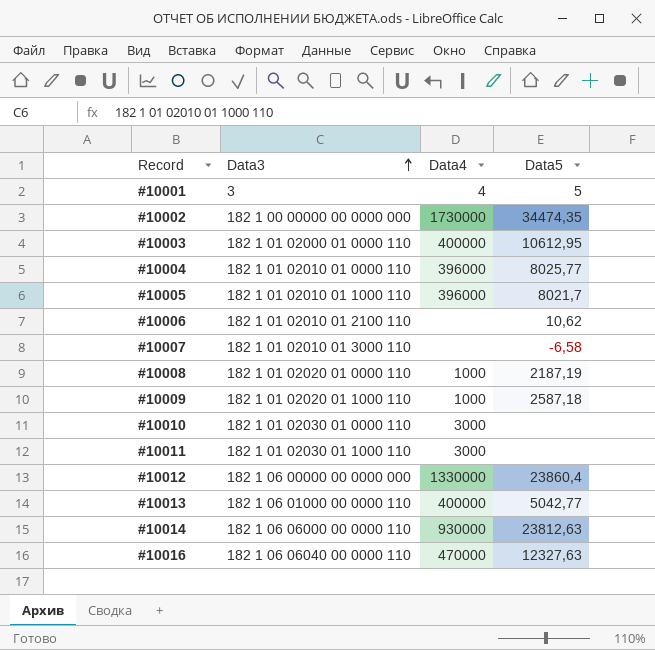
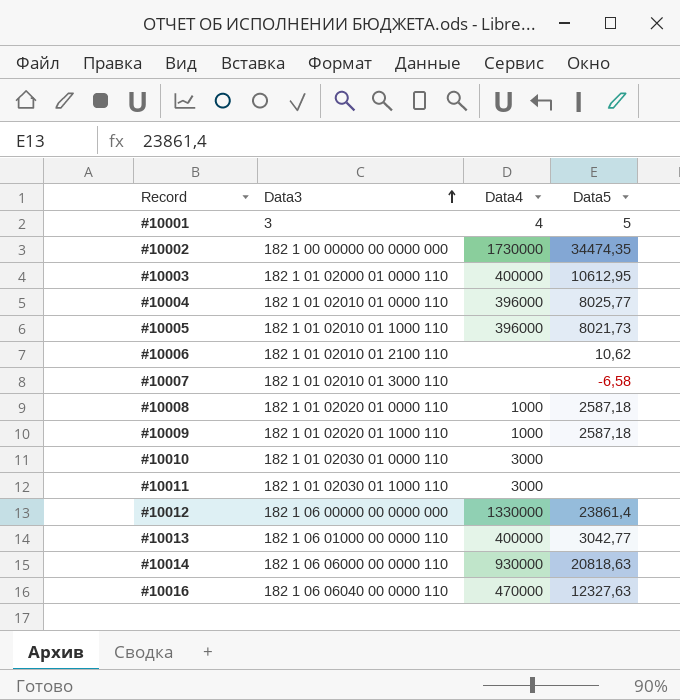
#10005 | Data5: 8021,7 -> 8021,73
#10008 | Data5: 2187,19 -> 2587,18
#10012 | Data5: 23860,4 -> 23861,4
#10013 | Data5: 5042,77 -> 3042,77
#10014 | Data5: 23812,63 -> 20818,63

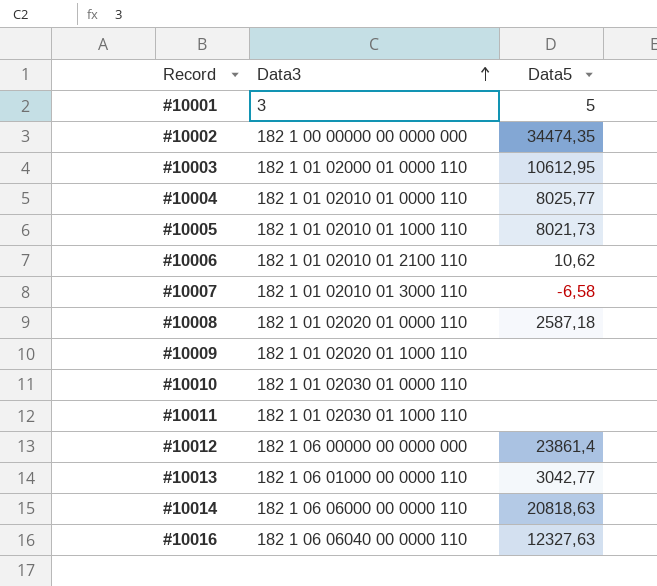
column Data4 | position: 3 -> none
#10009 | Data5: 2587,18 -> none

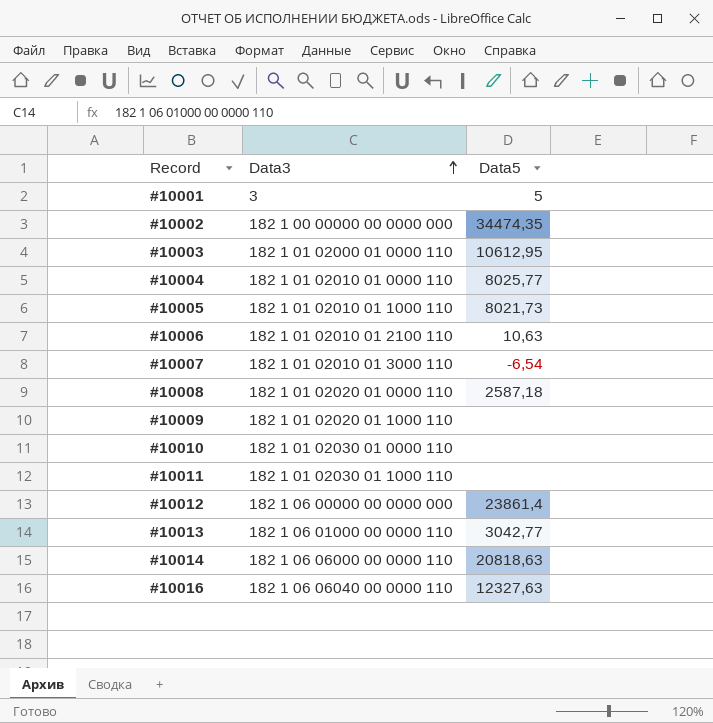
#10006 | Data5: 10,62 -> 10,63
#10007 | Data5: -6,58 -> -6,54

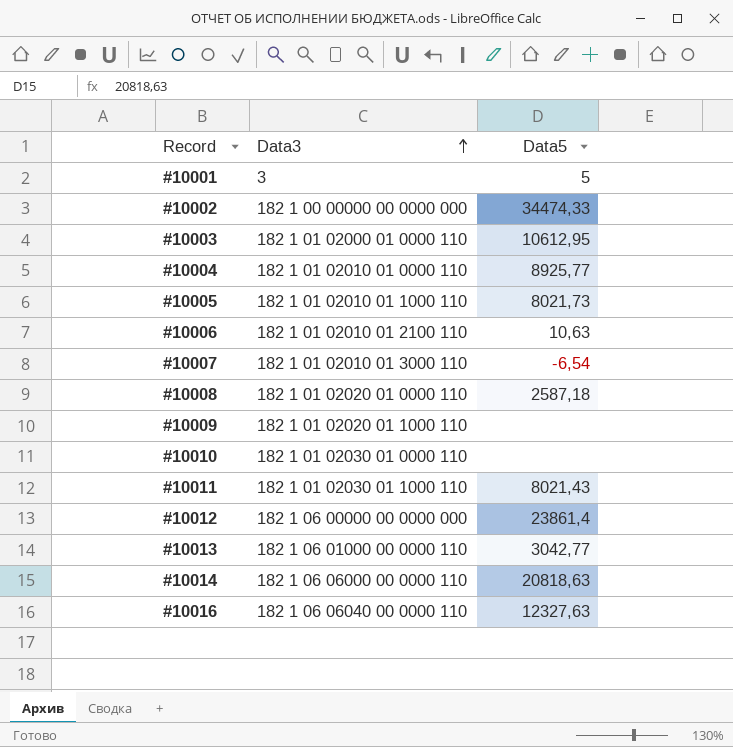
#10002 | Data5: 34474,35 -> 34474,33
#10004 | Data5: 8025,77 -> 8925,77
#10011 | Data5: none -> 8021,43

